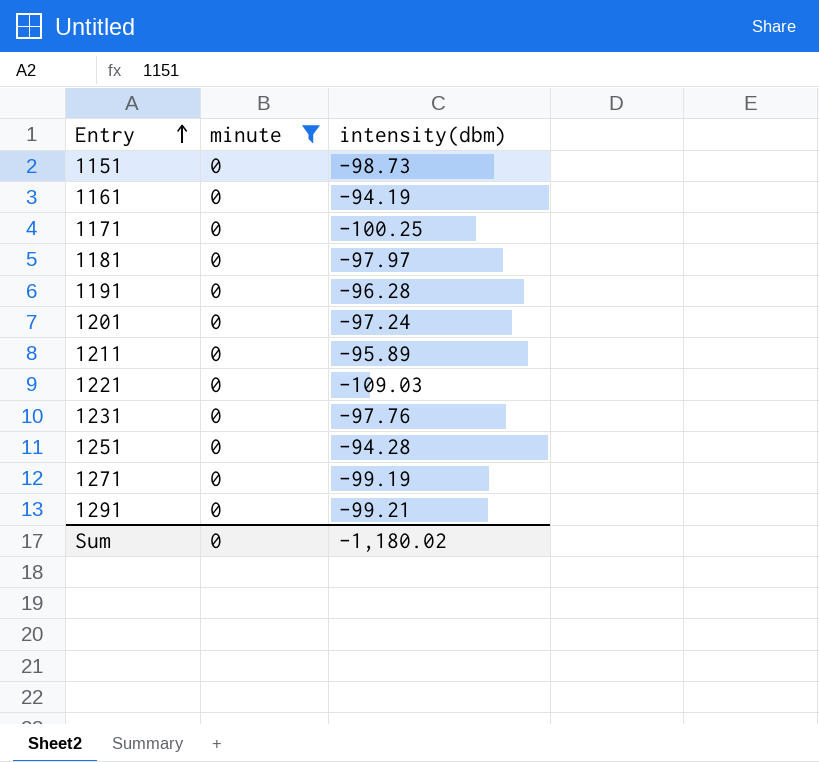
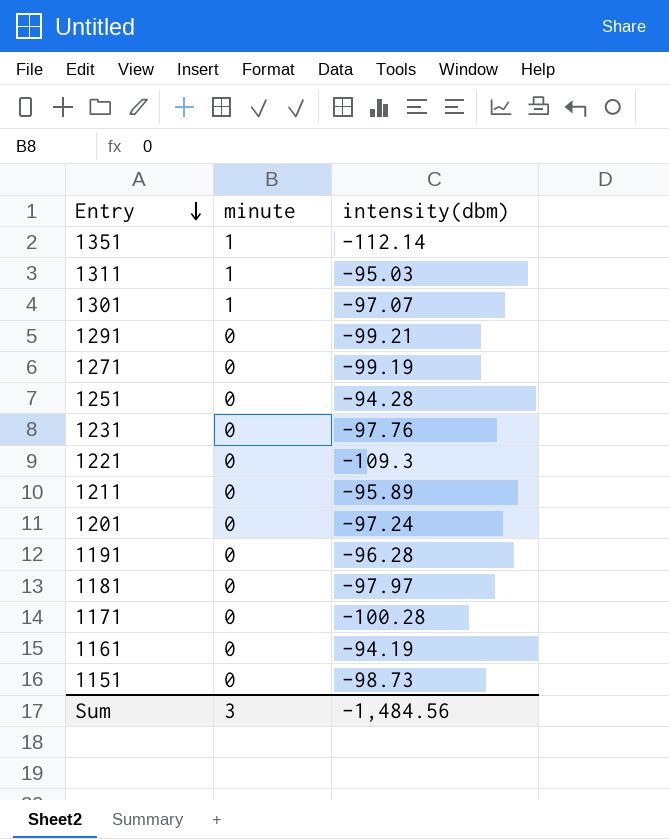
filter: minute = 0 -> none
row order: Entry ascending -> Entry descending
1221 | intensity(dbm): -109.03 -> -109.3
1171 | intensity(dbm): -100.25 -> -100.28
Sum | minute: 0 -> 3
Sum | intensity(dbm): -1,180.02 -> -1,484.56

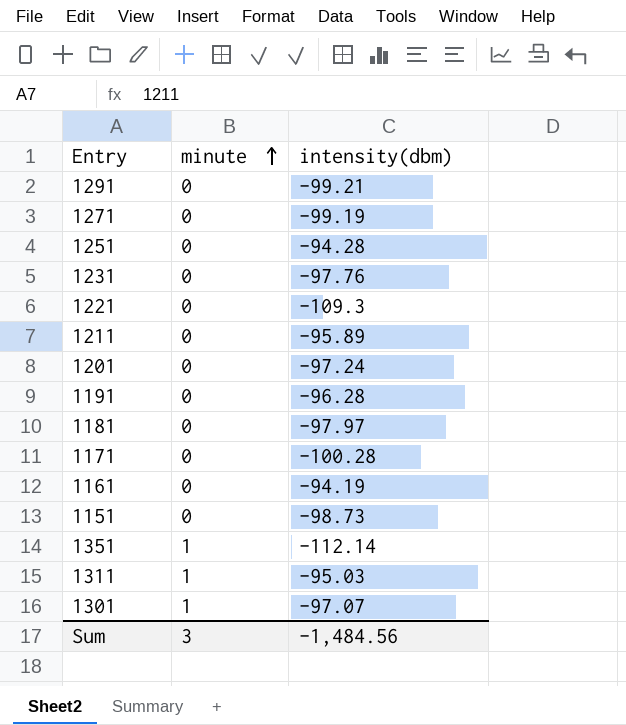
row order: Entry descending -> minute ascending

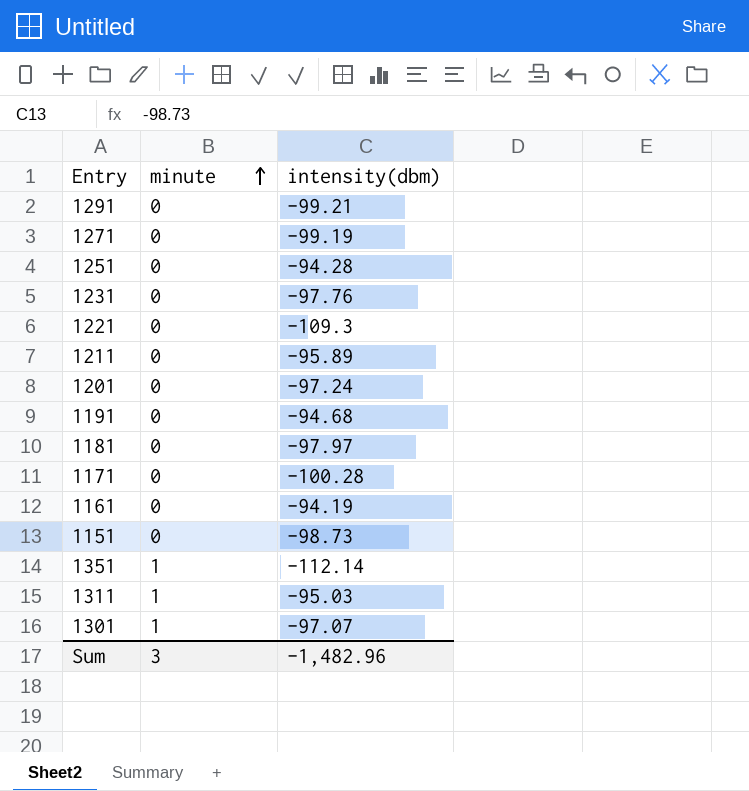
1191 | intensity(dbm): -96.28 -> -94.68
Sum | intensity(dbm): -1,484.56 -> -1,482.96

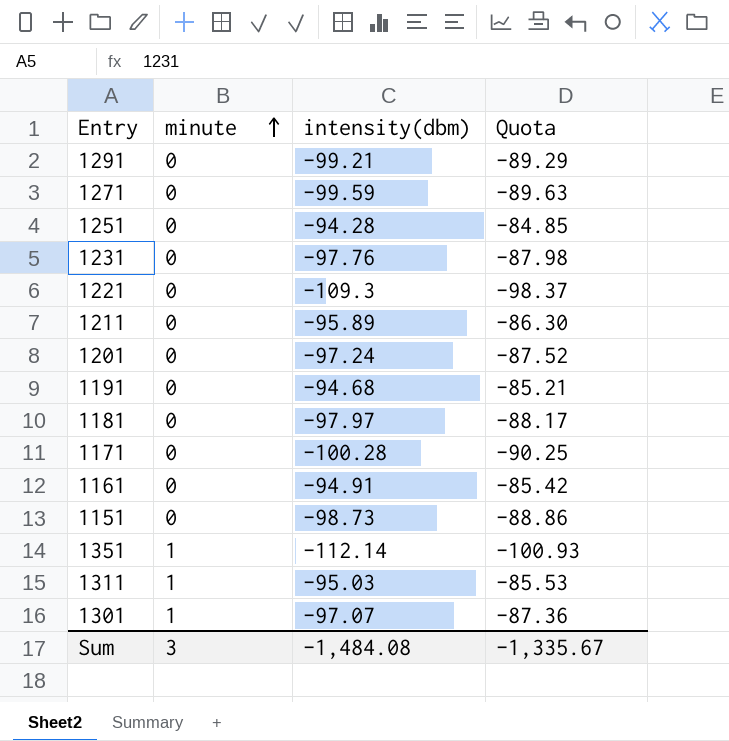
column Quota | formula: none -> [intensity(dbm)] * 0.9
1271 | intensity(dbm): -99.19 -> -99.59
1161 | intensity(dbm): -94.19 -> -94.91
Sum | intensity(dbm): -1,482.96 -> -1,484.08

